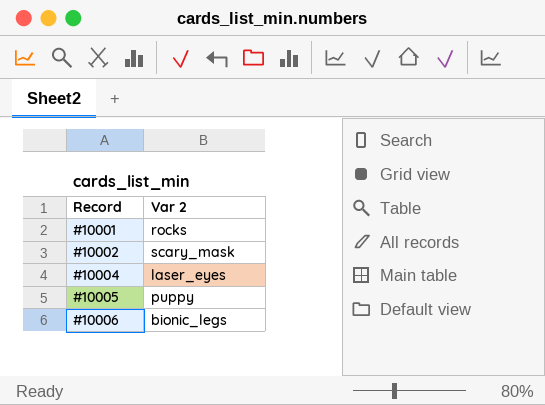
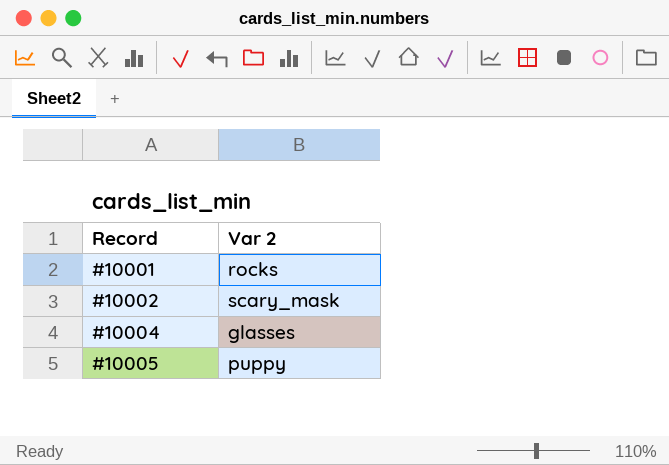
row #10006: bionic_legs -> none
#10004 | Var 2: laser_eyes -> glasses

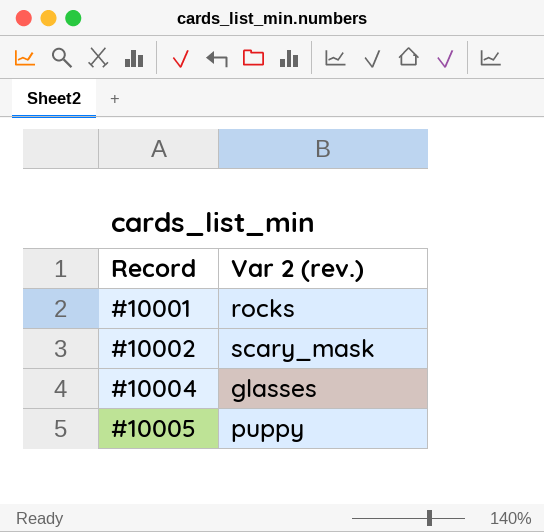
column name: Var 2 -> Var 2 (rev.)

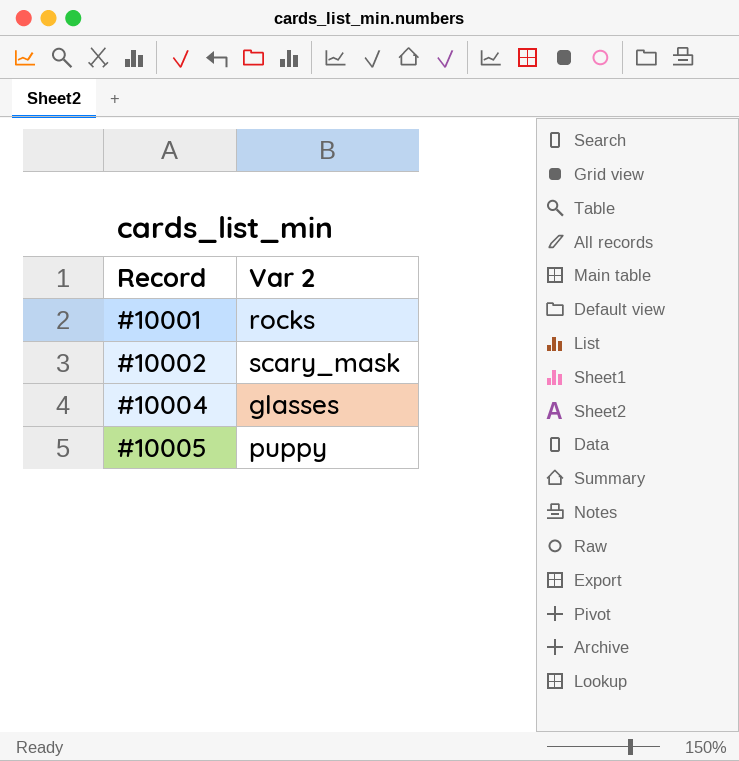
column name: Var 2 (rev.) -> Var 2

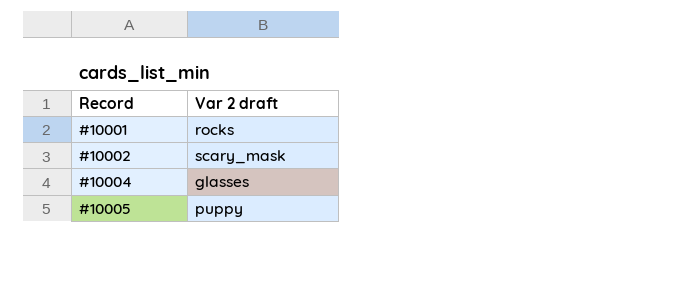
column name: Var 2 -> Var 2 draft

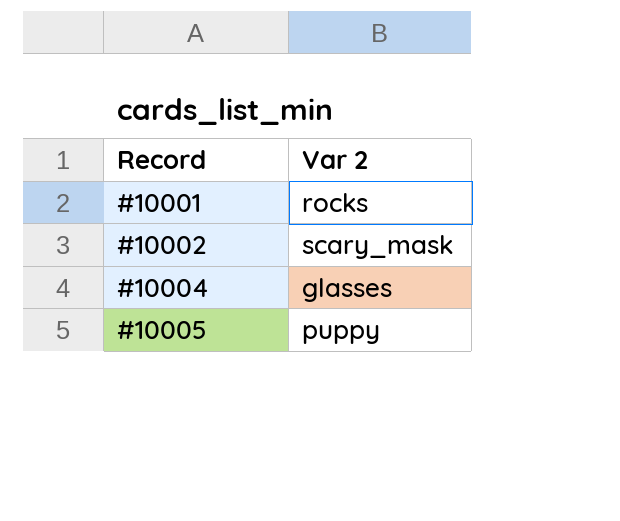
column name: Var 2 draft -> Var 2

